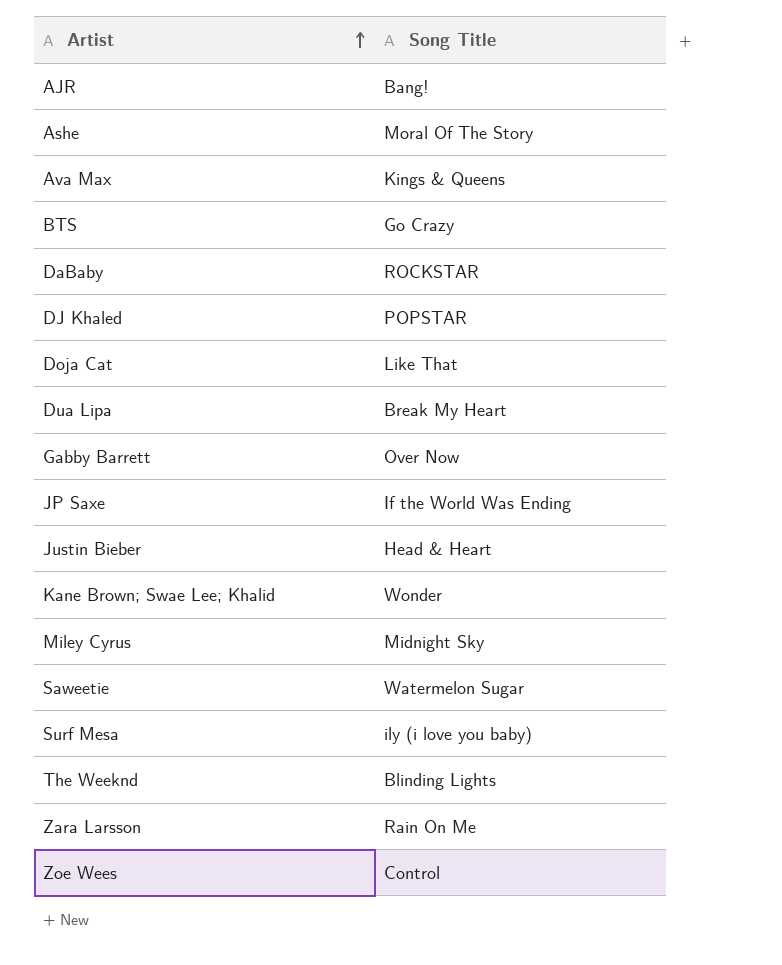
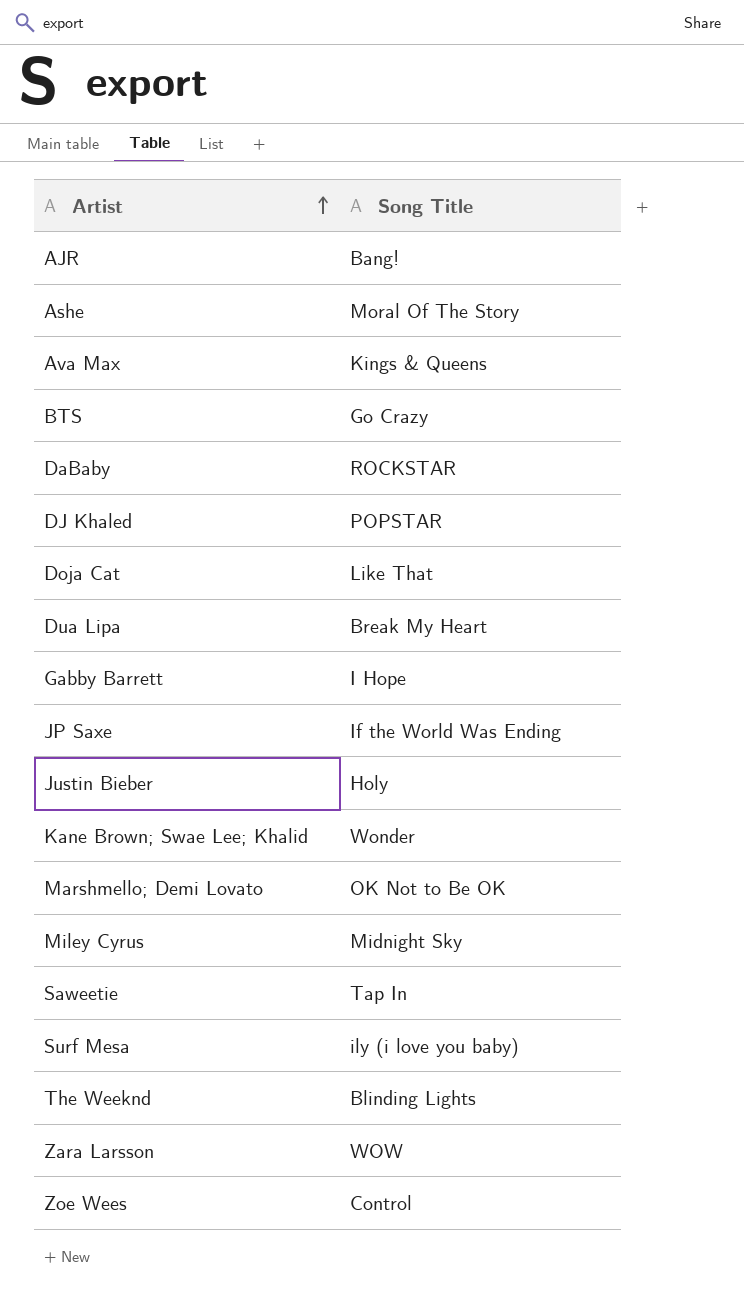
Gabby Barrett | Song Title: Over Now -> I Hope
Justin Bieber | Song Title: Head & Heart -> Holy
row Marshmello; Demi Lovato: none -> OK Not to Be OK
Saweetie | Song Title: Watermelon Sugar -> Tap In
Zara Larsson | Song Title: Rain On Me -> WOW

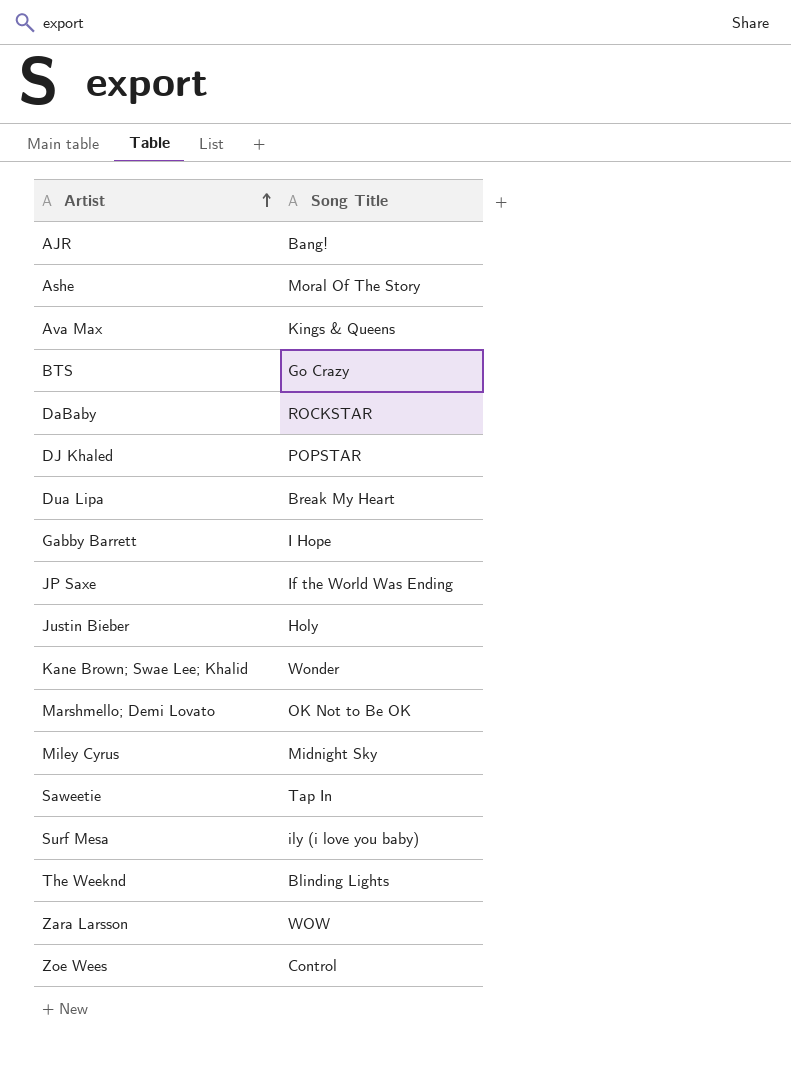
row Doja Cat: Like That -> none

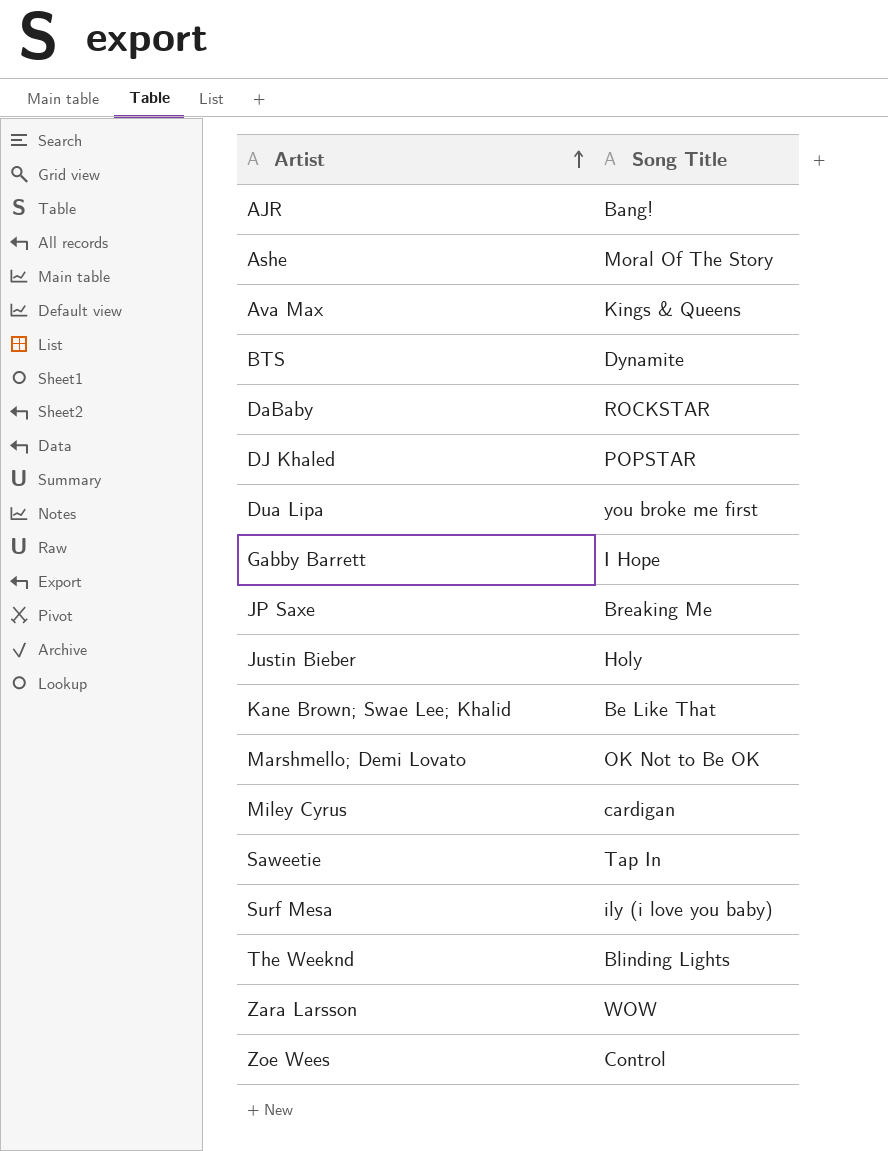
BTS | Song Title: Go Crazy -> Dynamite
Dua Lipa | Song Title: Break My Heart -> you broke me first
JP Saxe | Song Title: If the World Was Ending -> Breaking Me
Kane Brown; Swae Lee; Khalid | Song Title: Wonder -> Be Like That
Miley Cyrus | Song Title: Midnight Sky -> cardigan

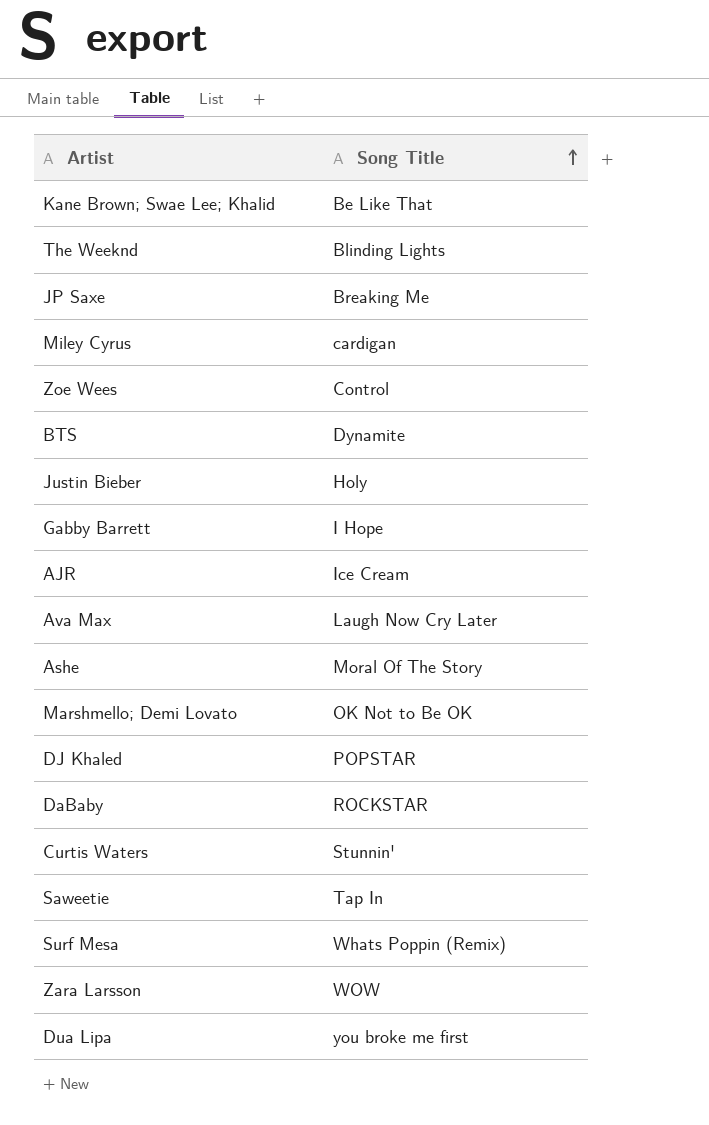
row order: Artist ascending -> Song Title ascending
AJR | Song Title: Bang! -> Ice Cream
Ava Max | Song Title: Kings & Queens -> Laugh Now Cry Later
row Curtis Waters: none -> Stunnin'
Surf Mesa | Song Title: ily (i love you baby) -> Whats Poppin (Remix)

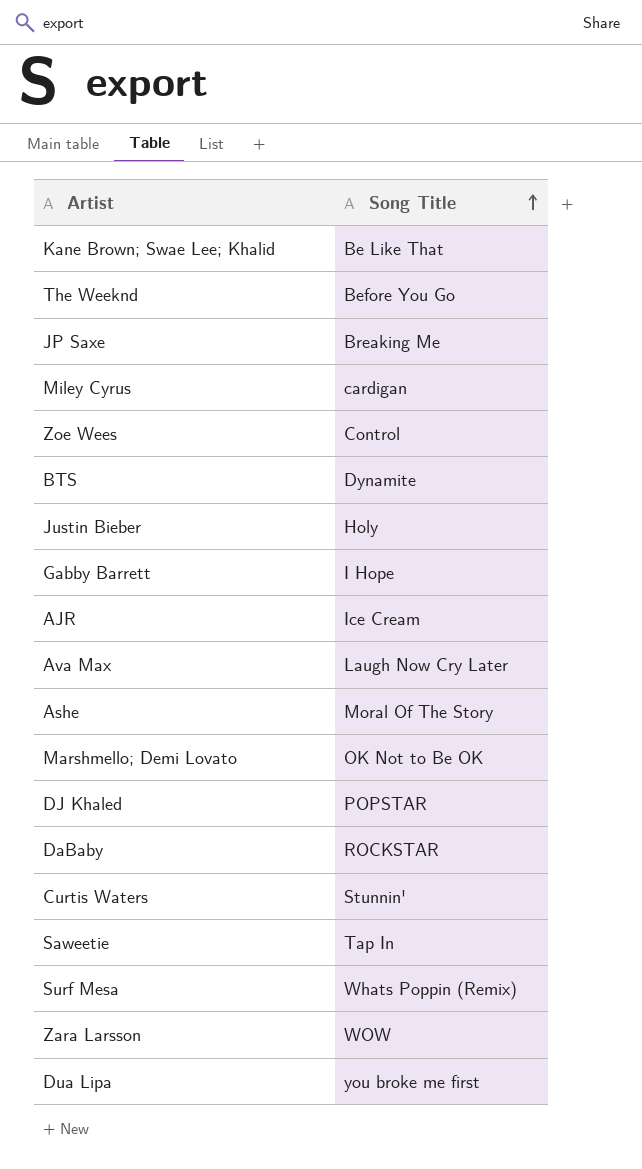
The Weeknd | Song Title: Blinding Lights -> Before You Go

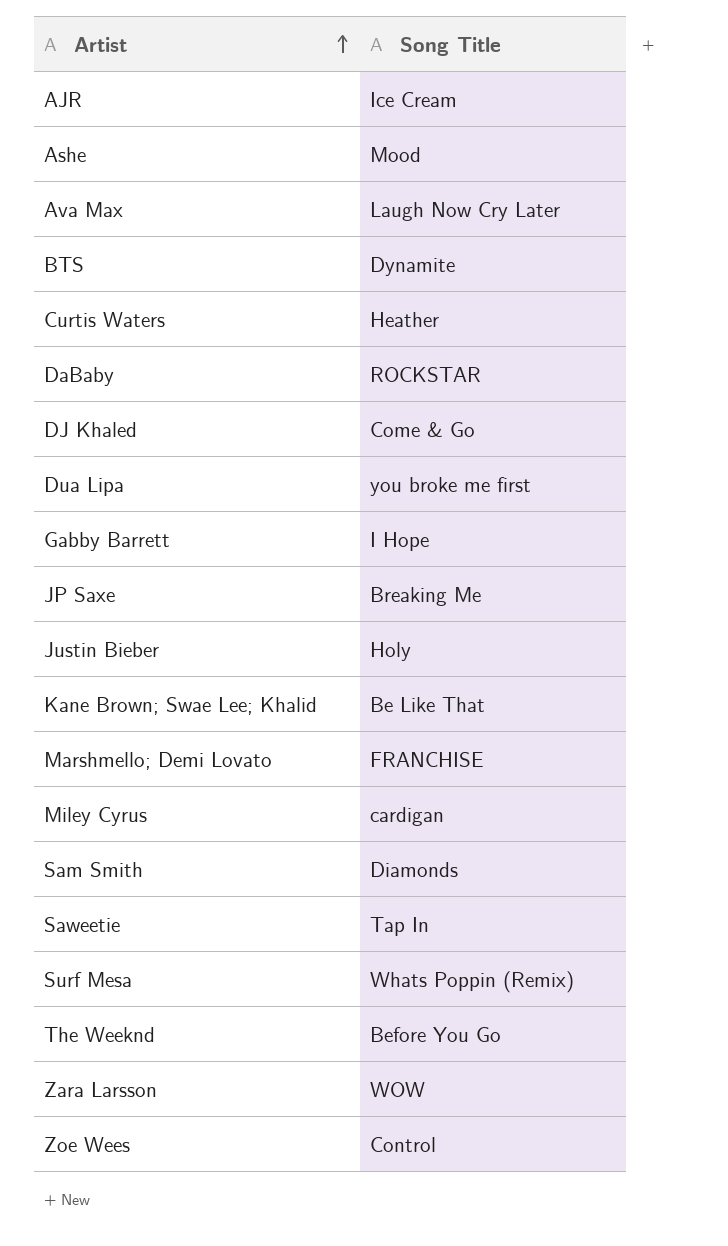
row order: Song Title ascending -> Artist ascending
Ashe | Song Title: Moral Of The Story -> Mood
Curtis Waters | Song Title: Stunnin' -> Heather
DJ Khaled | Song Title: POPSTAR -> Come & Go
Marshmello; Demi Lovato | Song Title: OK Not to Be OK -> FRANCHISE
row Sam Smith: none -> Diamonds

